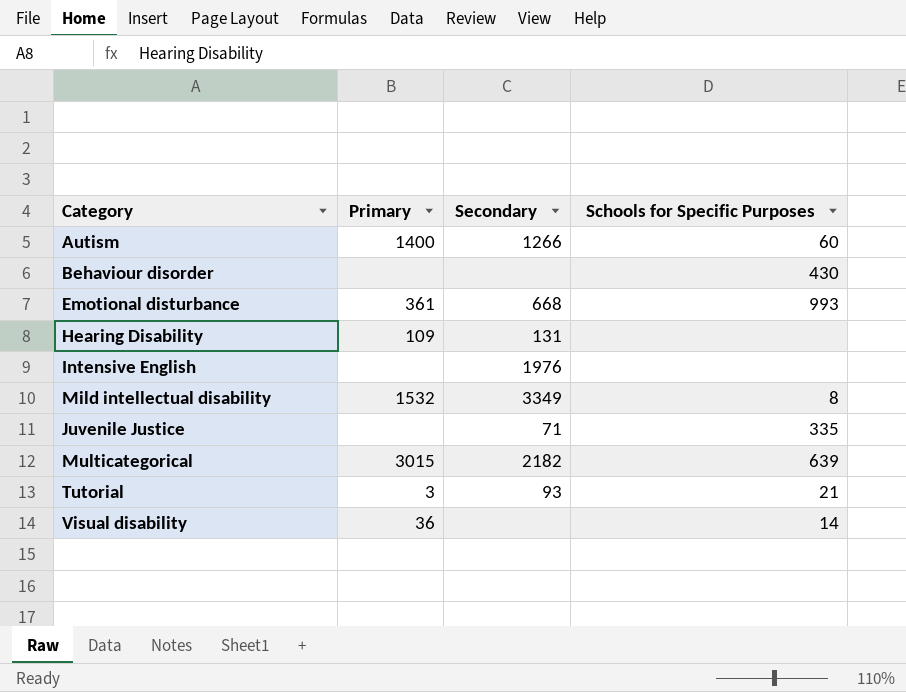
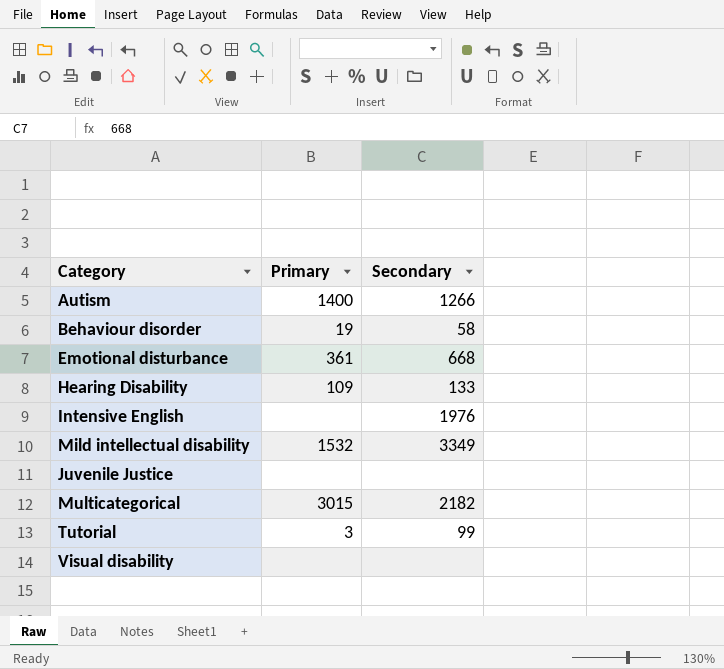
column Schools for Specific Purposes | position: 4 -> none
Behaviour disorder | Primary: none -> 19
Behaviour disorder | Secondary: none -> 58
Hearing Disability | Secondary: 131 -> 133
Juvenile Justice | Secondary: 71 -> none
Tutorial | Secondary: 93 -> 99
Visual disability | Primary: 36 -> none

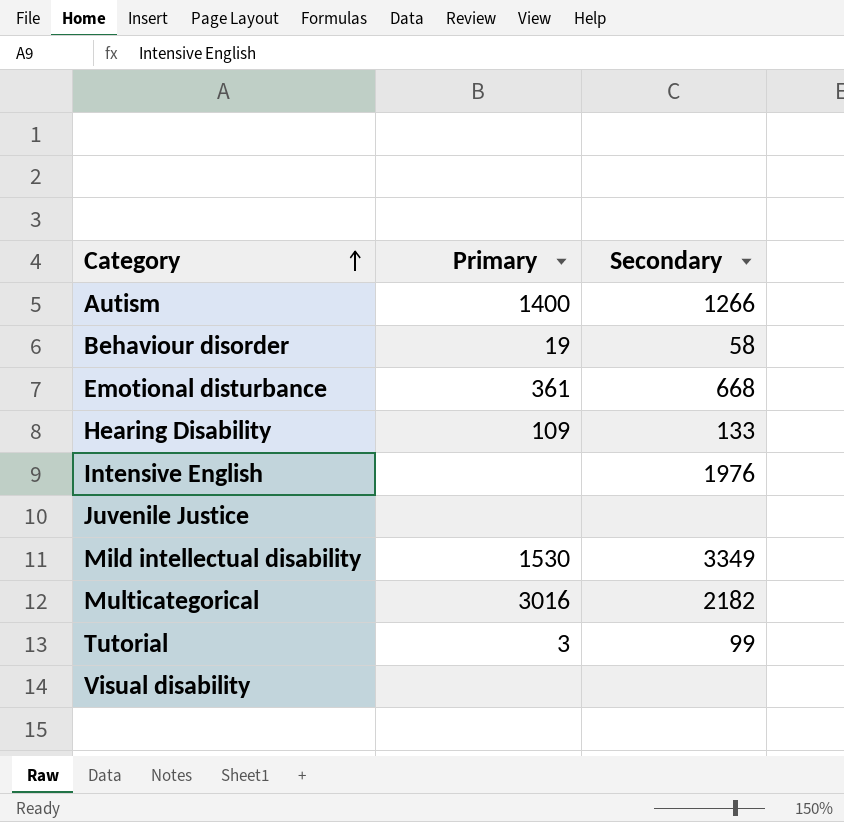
row order: none -> Category ascending
Mild intellectual disability | Primary: 1532 -> 1530
Multicategorical | Primary: 3015 -> 3016

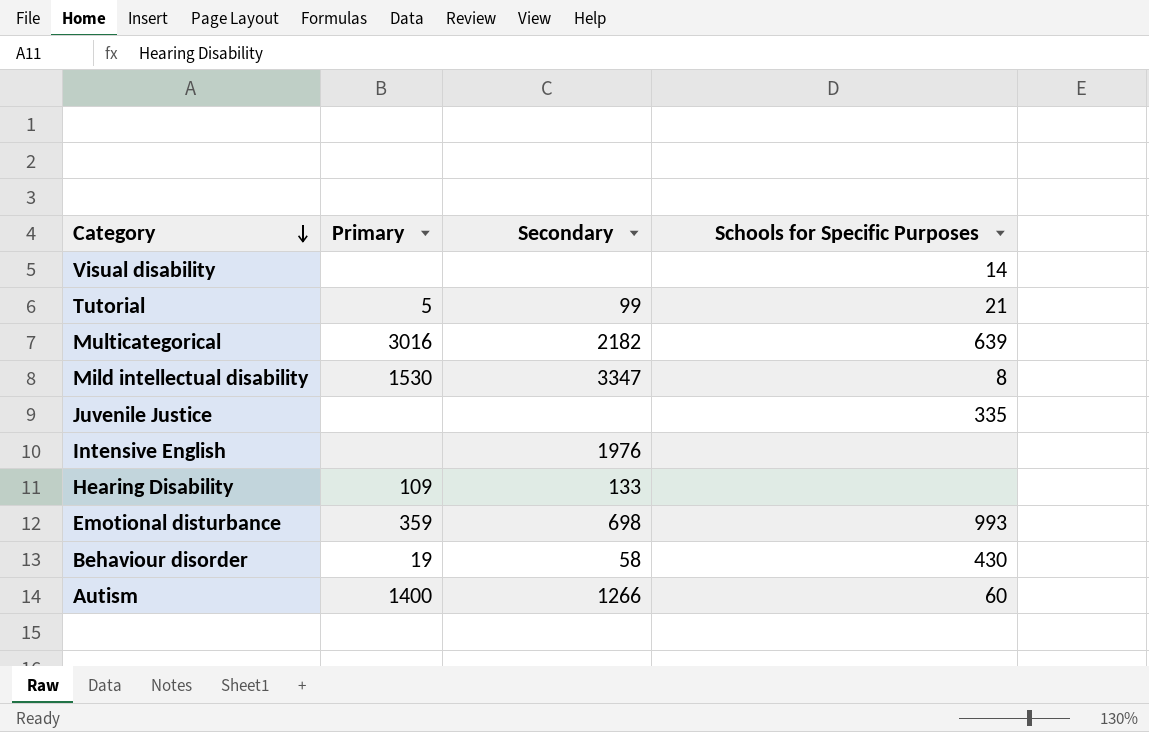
row order: Category ascending -> Category descending
column Schools for Specific Purposes | position: none -> 4
Tutorial | Primary: 3 -> 5
Mild intellectual disability | Secondary: 3349 -> 3347
Emotional disturbance | Primary: 361 -> 359
Emotional disturbance | Secondary: 668 -> 698

